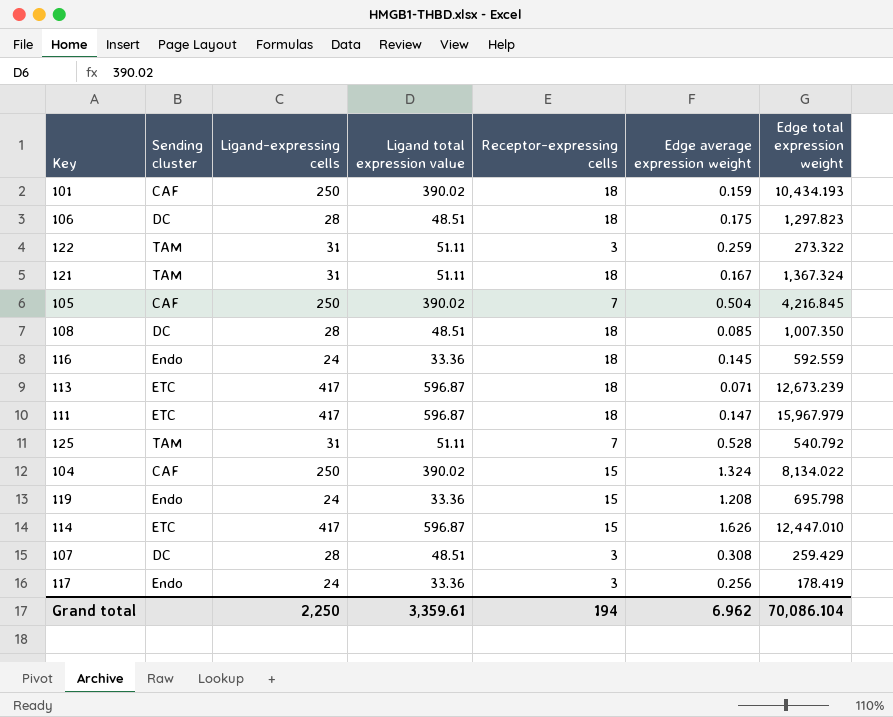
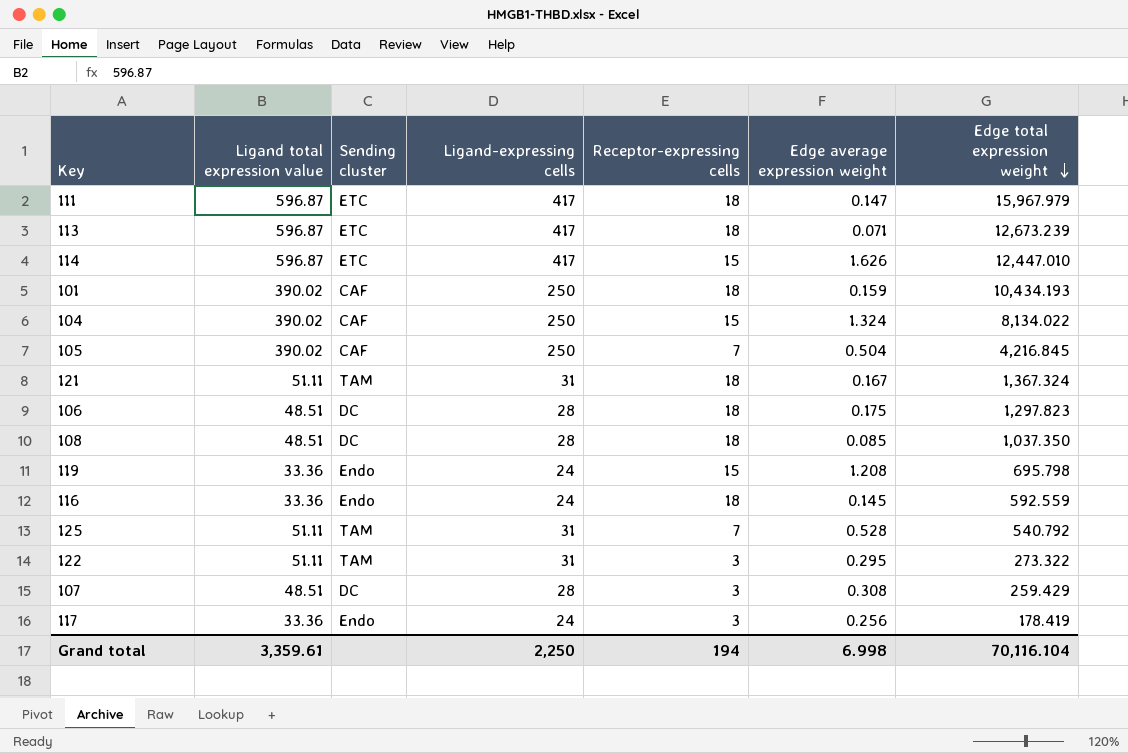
row order: none -> Edge total expression weight descending
column Ligand total expression value | position: 4 -> 2
108 | Edge total expression weight: 1,007.350 -> 1,037.350
122 | Edge average expression weight: 0.259 -> 0.295
Grand total | Edge average expression weight: 6.962 -> 6.998
Grand total | Edge total expression weight: 70,086.104 -> 70,116.104

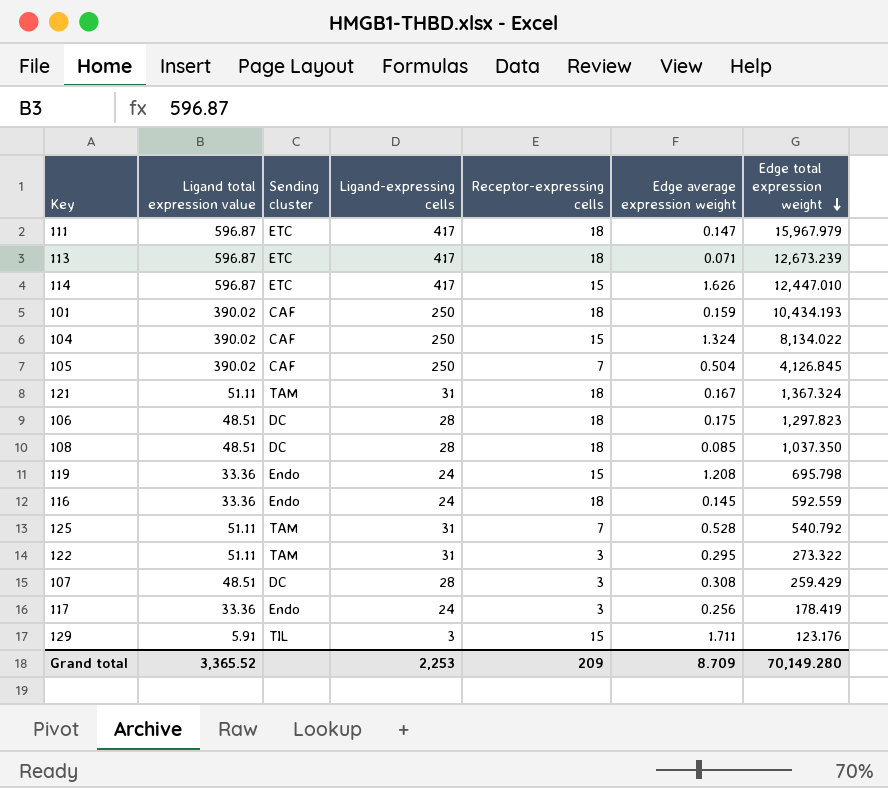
105 | Edge total expression weight: 4,216.845 -> 4,126.845
row 129: none -> 5.91 | TIL | 3 | 15 | 1.711 | 123.176
Grand total | Ligand total expression value: 3,359.61 -> 3,365.52
Grand total | Ligand-expressing cells: 2,250 -> 2,253
Grand total | Receptor-expressing cells: 194 -> 209
Grand total | Edge average expression weight: 6.998 -> 8.709
Grand total | Edge total expression weight: 70,116.104 -> 70,149.280

